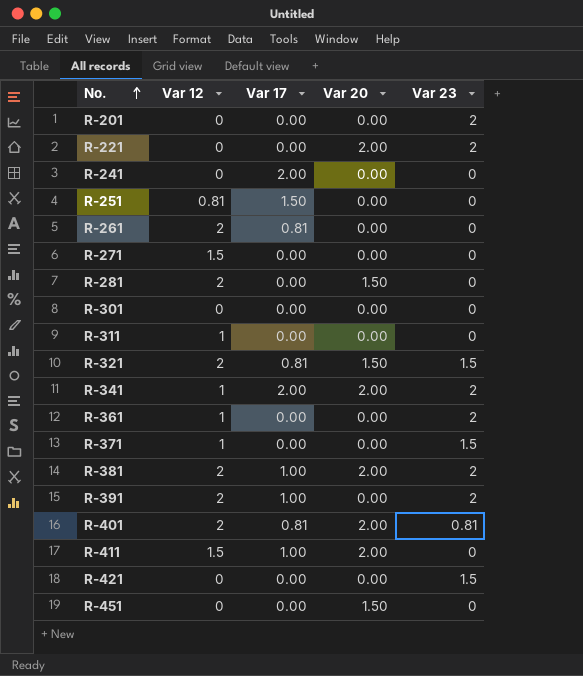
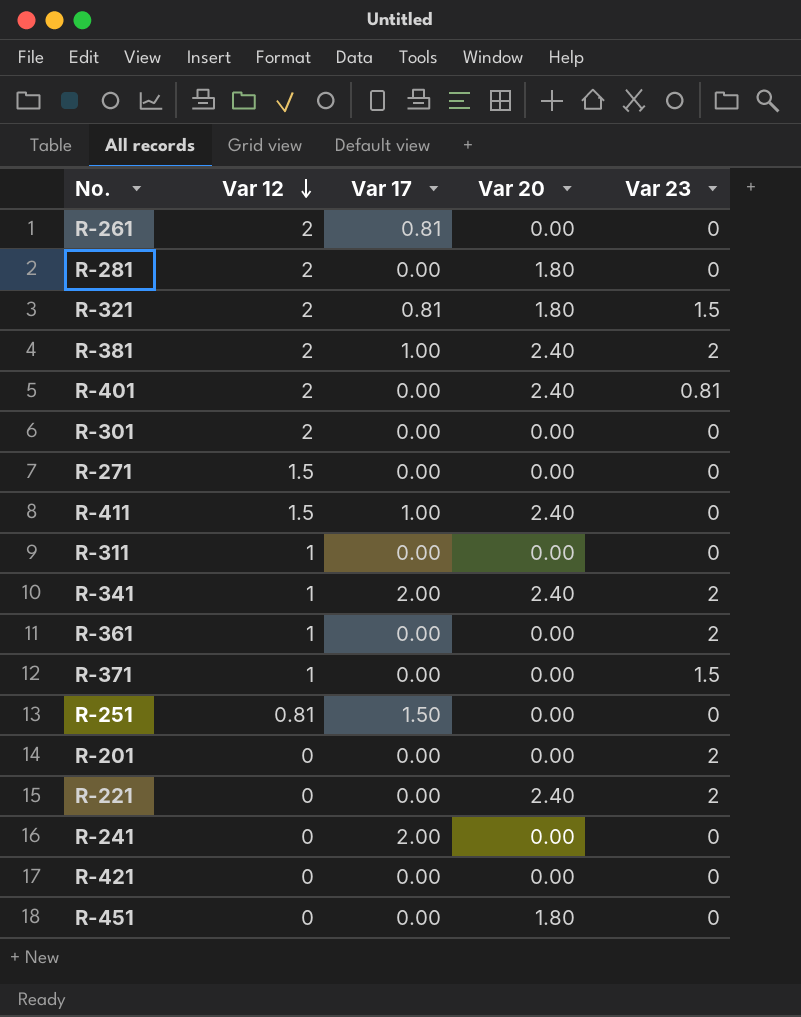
row order: No. ascending -> Var 12 descending
row R-391: 2 | 1.00 | 0.00 | 2 -> none
R-281 | Var 20: 1.50 -> 1.80
R-321 | Var 20: 1.50 -> 1.80
R-381 | Var 20: 2.00 -> 2.40
R-401 | Var 17: 0.81 -> 0.00
R-401 | Var 20: 2.00 -> 2.40
R-301 | Var 12: 0 -> 2
R-411 | Var 20: 2.00 -> 2.40
R-341 | Var 20: 2.00 -> 2.40
R-221 | Var 20: 2.00 -> 2.40
R-421 | Var 23: 1.5 -> 0
R-451 | Var 20: 1.50 -> 1.80

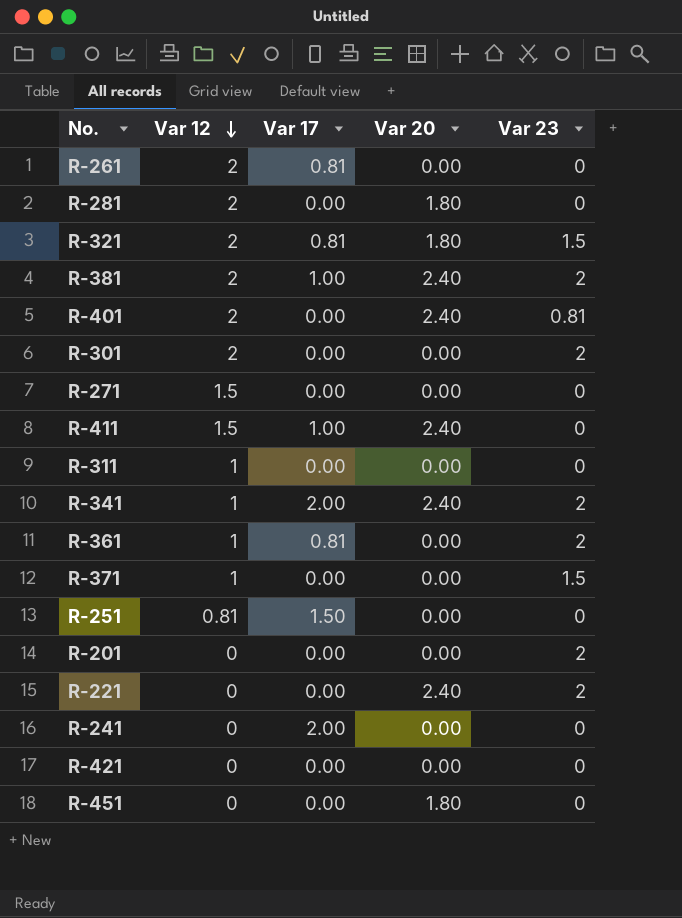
R-301 | Var 23: 0 -> 2
R-361 | Var 17: 0.00 -> 0.81

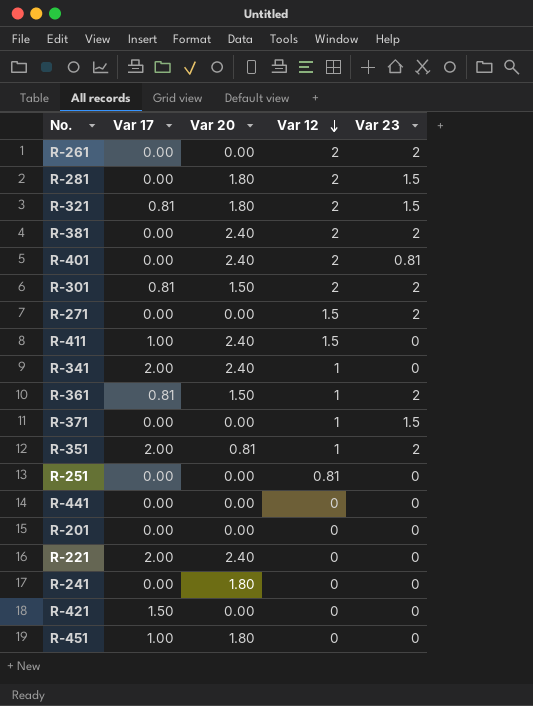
column Var 12 | position: 2 -> 4
row R-311: 1 | 0.00 | 0.00 | 0 -> none
R-261 | Var 17: 0.81 -> 0.00
R-261 | Var 23: 0 -> 2
R-281 | Var 23: 0 -> 1.5
R-381 | Var 17: 1.00 -> 0.00
R-301 | Var 17: 0.00 -> 0.81
R-301 | Var 20: 0.00 -> 1.50
R-271 | Var 23: 0 -> 2
R-341 | Var 23: 2 -> 0
R-361 | Var 20: 0.00 -> 1.50
row R-351: none -> 2.00 | 0.81 | 1 | 2
R-251 | Var 17: 1.50 -> 0.00
row R-441: none -> 0.00 | 0.00 | 0 | 0
R-201 | Var 23: 2 -> 0
R-221 | Var 17: 0.00 -> 2.00
R-221 | Var 23: 2 -> 0
R-241 | Var 17: 2.00 -> 0.00
R-241 | Var 20: 0.00 -> 1.80
R-421 | Var 17: 0.00 -> 1.50
R-451 | Var 17: 0.00 -> 1.00

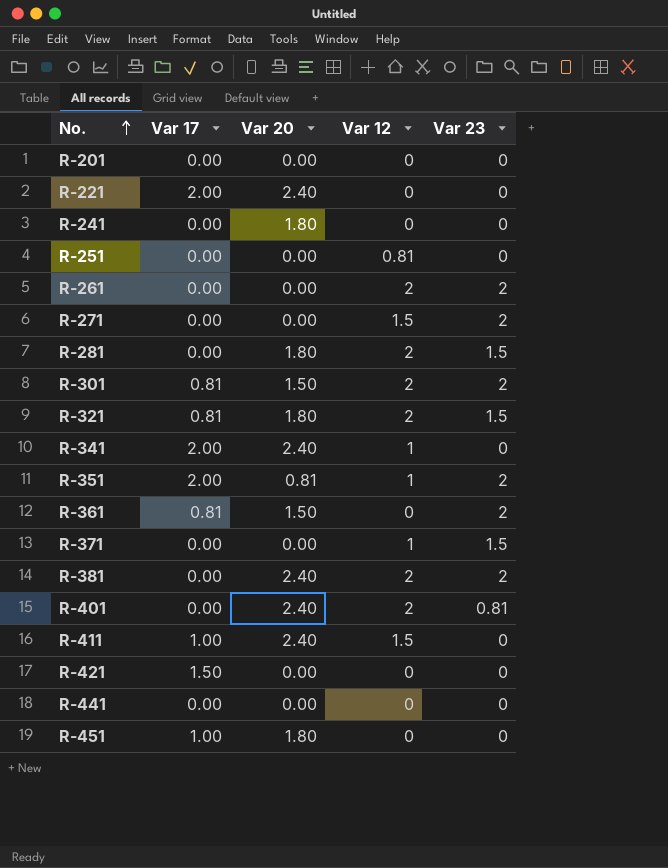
row order: Var 12 descending -> No. ascending
R-361 | Var 12: 1 -> 0

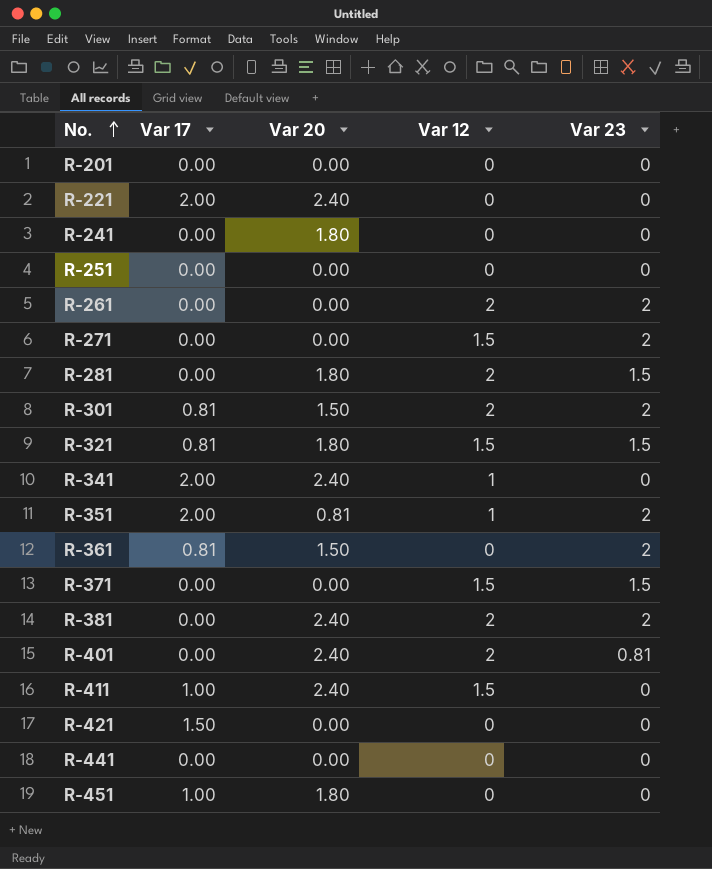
R-251 | Var 12: 0.81 -> 0
R-321 | Var 12: 2 -> 1.5
R-371 | Var 12: 1 -> 1.5

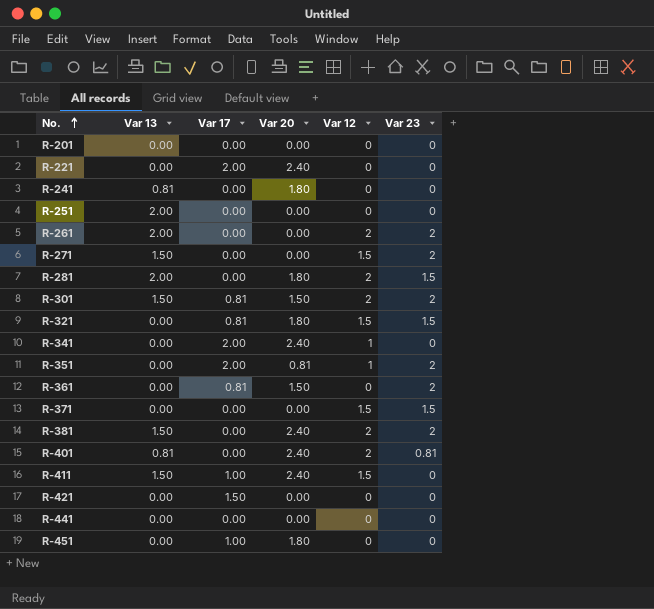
column Var 13 | position: none -> 2

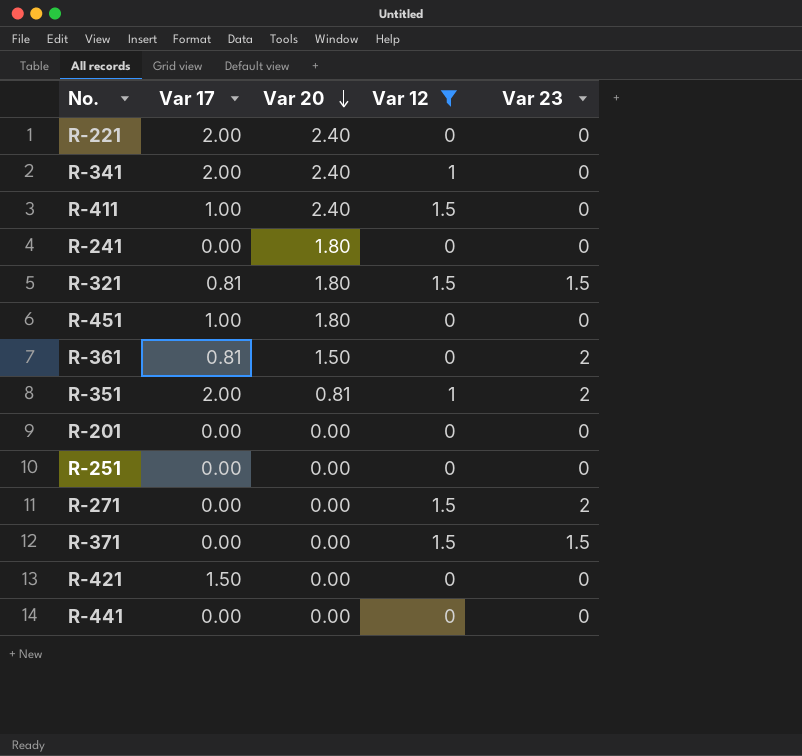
filter: none -> Var 12 != 2
row order: No. ascending -> Var 20 descending
column Var 13 | position: 2 -> none

